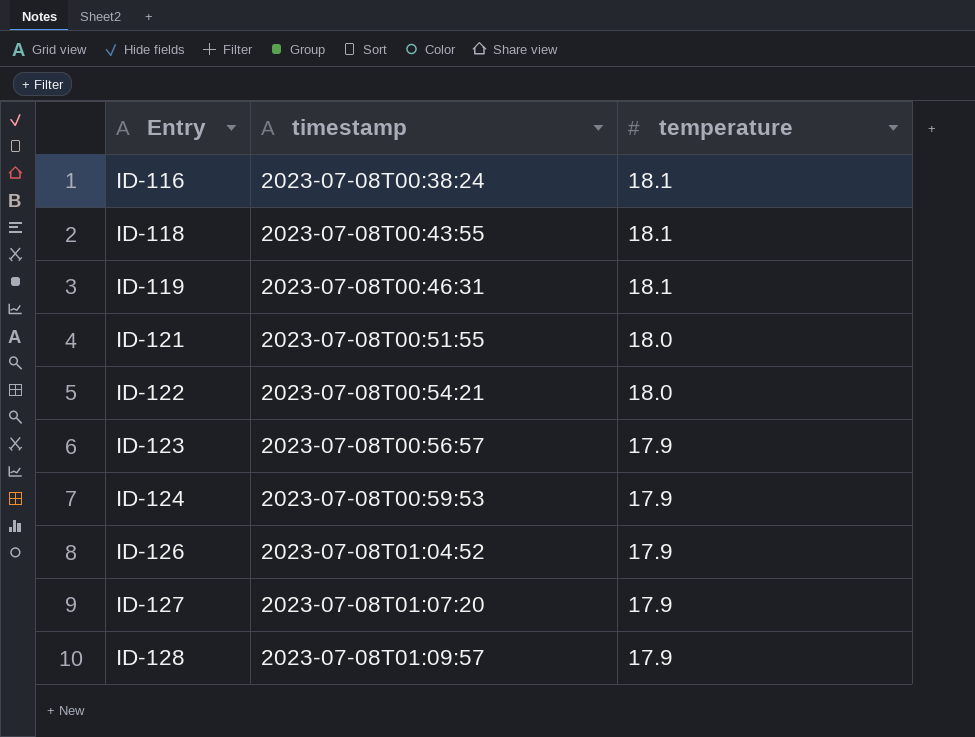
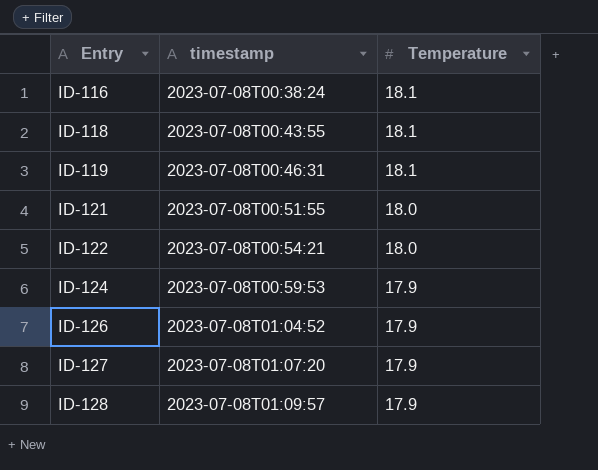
column name: temperature -> Temperature
row ID-123: 2023-07-08T00:56:57 | 17.9 -> none

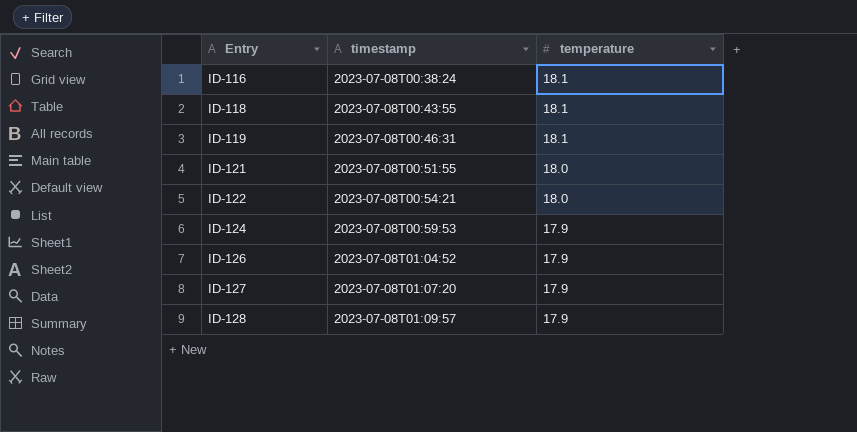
column name: Temperature -> temperature

